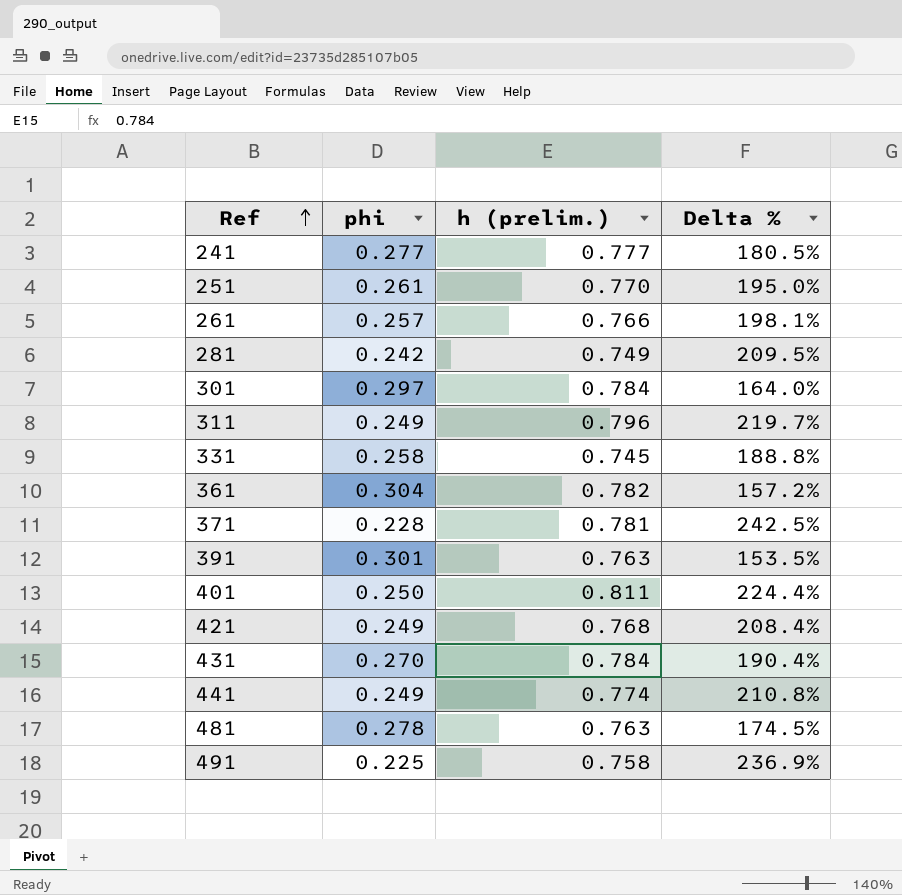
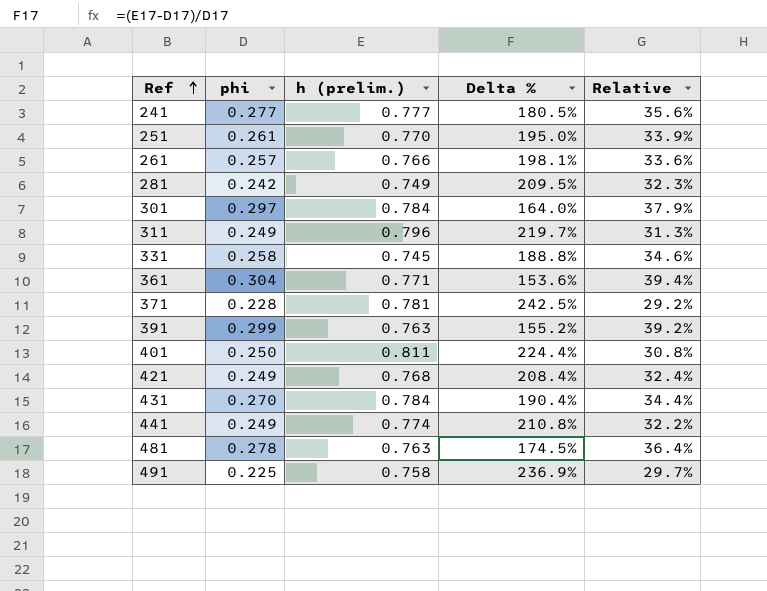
column Relative | formula: none -> [phi] / [h (prelim.)]
361 | h (prelim.): 0.782 -> 0.771
361 | Delta %: 157.2% -> 153.6%
391 | phi: 0.301 -> 0.299
391 | Delta %: 153.5% -> 155.2%

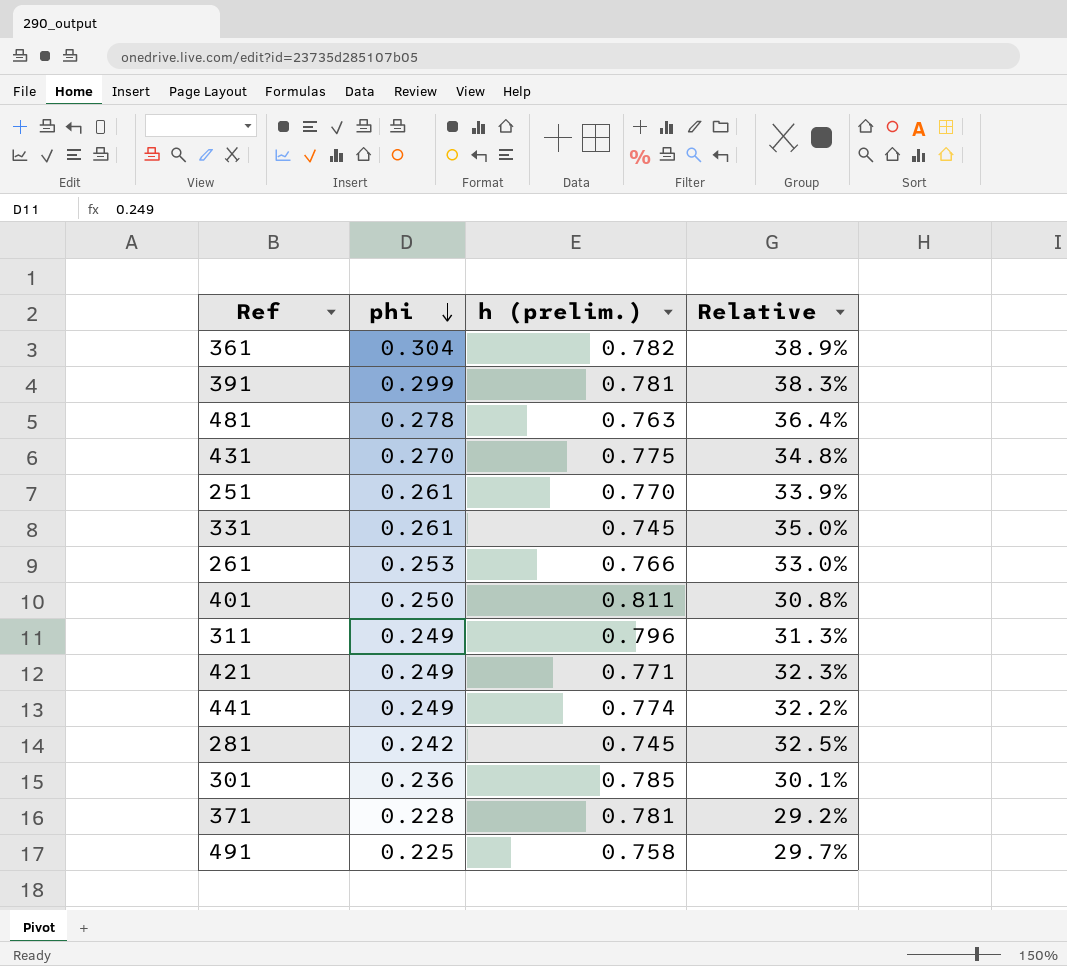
row order: Ref ascending -> phi descending
column Delta % | formula: ([h (prelim.)] - [phi]) / [phi] -> none
row 241: 0.277 | 0.777 | 180.5% | 35.6% -> none
361 | h (prelim.): 0.771 -> 0.782
361 | Relative: 39.4% -> 38.9%
391 | h (prelim.): 0.763 -> 0.781
391 | Relative: 39.2% -> 38.3%
431 | h (prelim.): 0.784 -> 0.775
431 | Relative: 34.4% -> 34.8%
331 | phi: 0.258 -> 0.261
331 | Relative: 34.6% -> 35.0%
261 | phi: 0.257 -> 0.253
261 | Relative: 33.6% -> 33.0%
421 | h (prelim.): 0.768 -> 0.771
421 | Relative: 32.4% -> 32.3%
281 | h (prelim.): 0.749 -> 0.745
281 | Relative: 32.3% -> 32.5%
301 | phi: 0.297 -> 0.236
301 | h (prelim.): 0.784 -> 0.785
301 | Relative: 37.9% -> 30.1%

